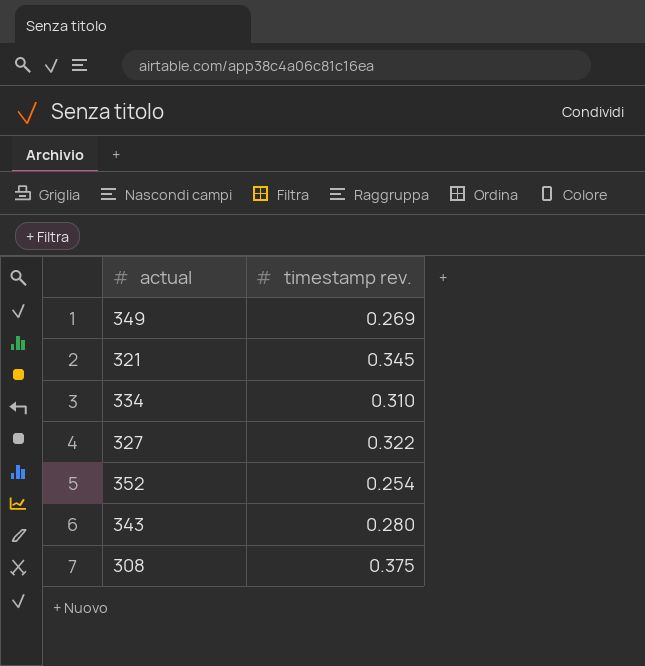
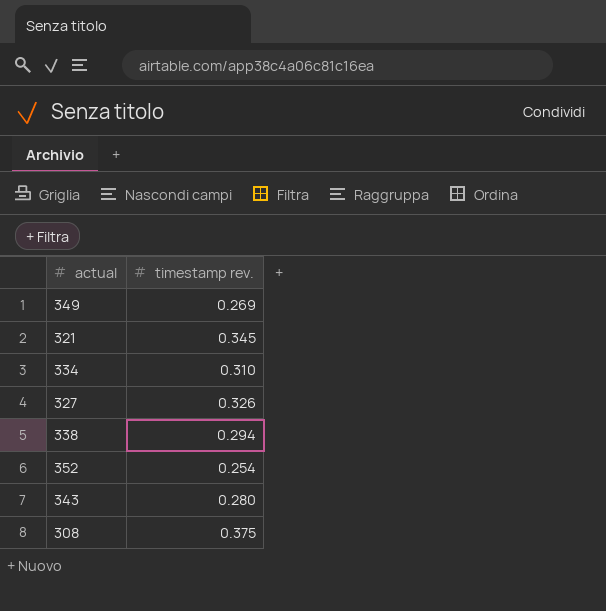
327 | timestamp rev.: 0.322 -> 0.326
row 338: none -> 0.294

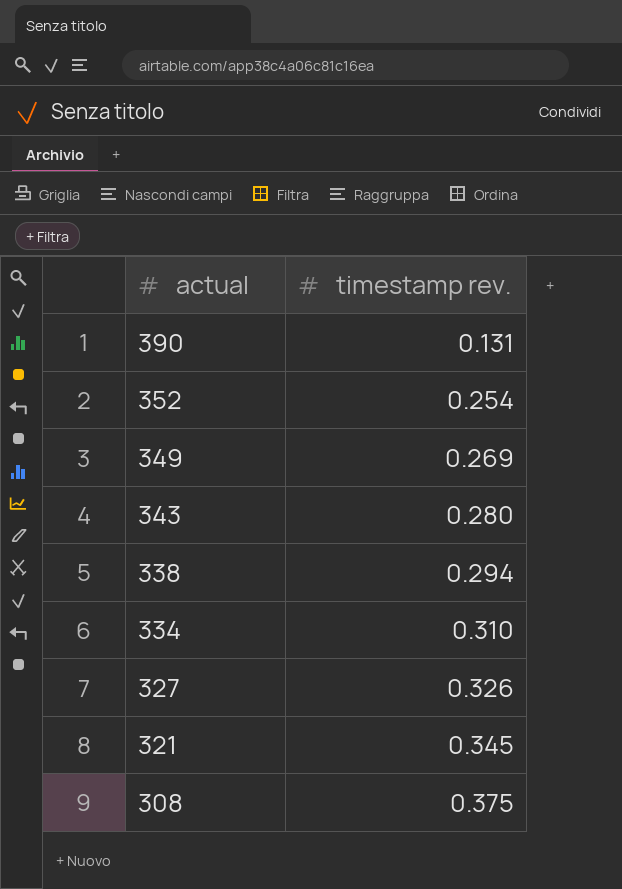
row order: none -> actual descending
row 390: none -> 0.131

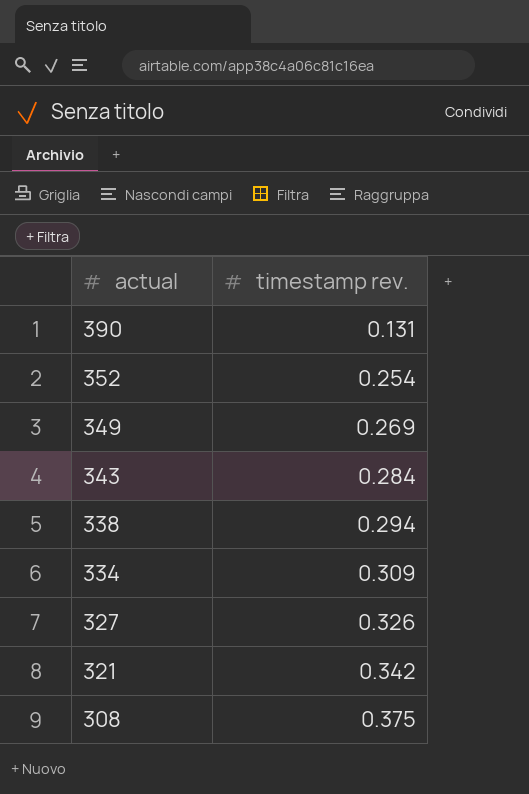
343 | timestamp rev.: 0.280 -> 0.284
334 | timestamp rev.: 0.310 -> 0.309
321 | timestamp rev.: 0.345 -> 0.342

